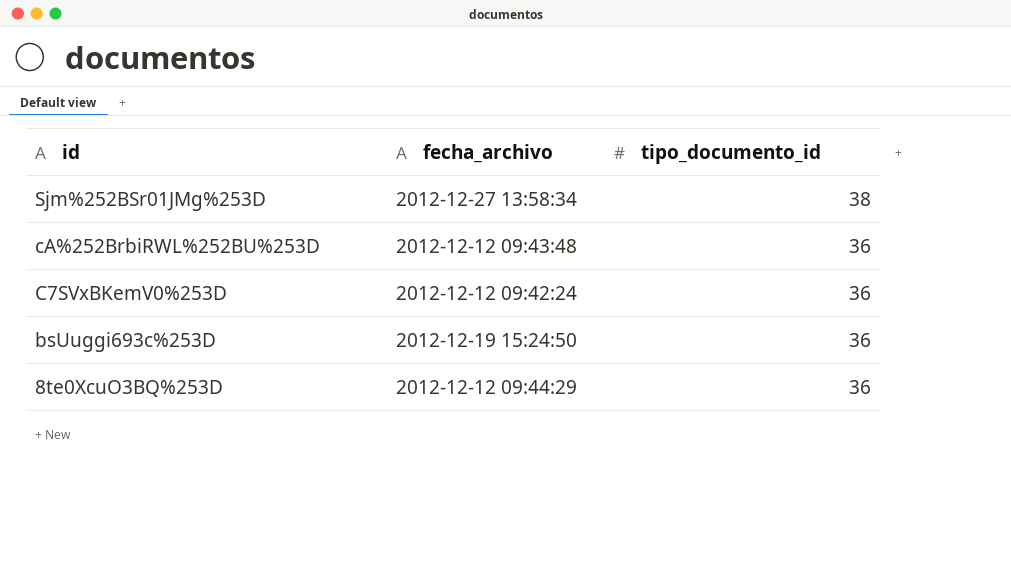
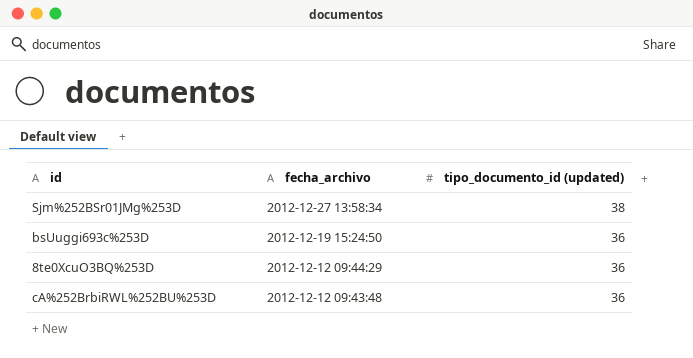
row order: id descending -> fecha_archivo descending
column name: tipo_documento_id -> tipo_documento_id (updated)
row C7SVxBKemV0%253D: 2012-12-12 09:42:24 | 36 -> none

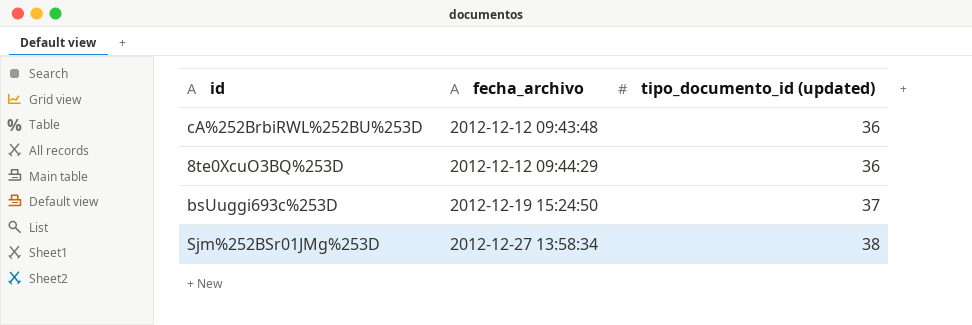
row order: fecha_archivo descending -> fecha_archivo ascending
bsUuggi693c%253D | tipo_documento_id (updated): 36 -> 37

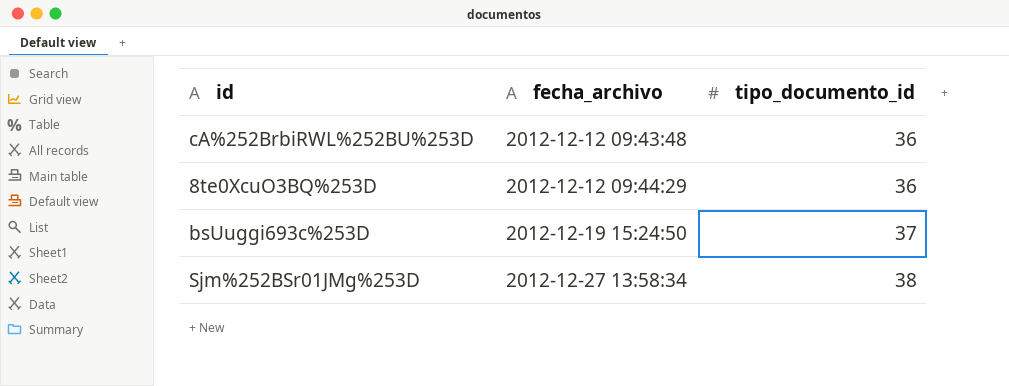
column name: tipo_documento_id (updated) -> tipo_documento_id

